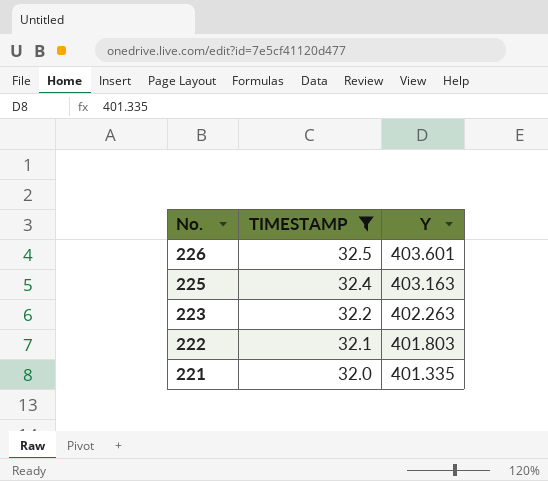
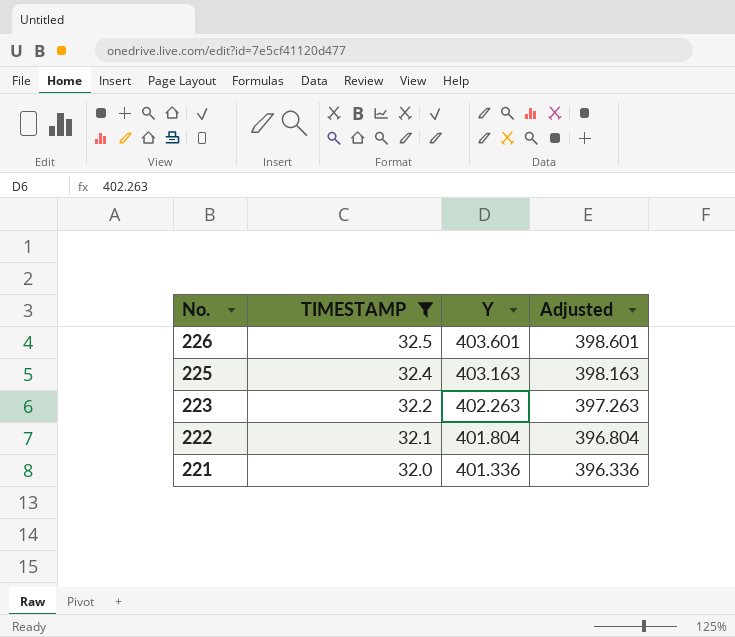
column Adjusted | formula: none -> [Y] - 5
222 | Y: 401.803 -> 401.804
221 | Y: 401.335 -> 401.336

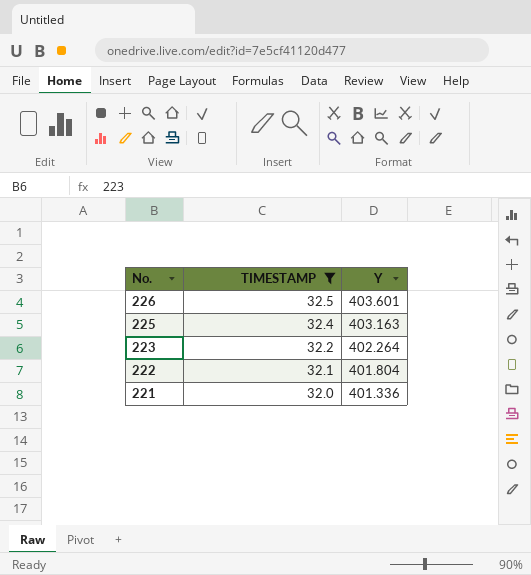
column Adjusted | formula: [Y] - 5 -> none
223 | Y: 402.263 -> 402.264

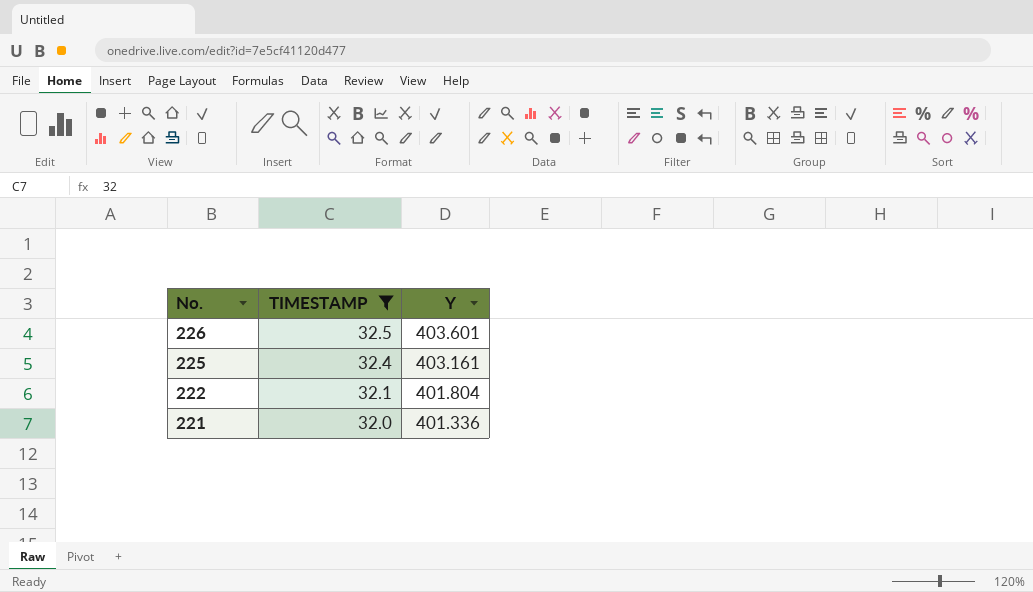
row 223: 32.2 | 402.264 -> none
225 | Y: 403.163 -> 403.161

